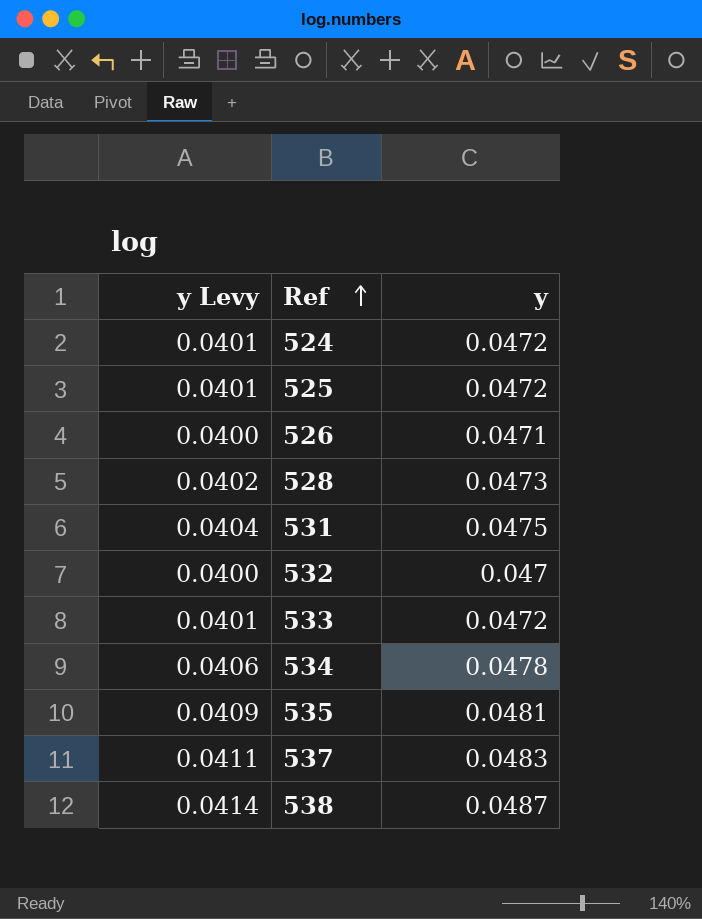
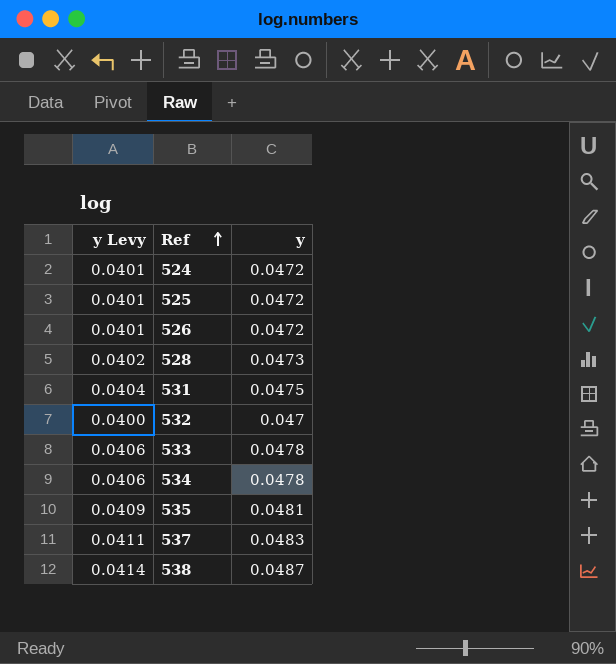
526 | y Levy: 0.0400 -> 0.0401
526 | y: 0.0471 -> 0.0472
533 | y Levy: 0.0401 -> 0.0406
533 | y: 0.0472 -> 0.0478

